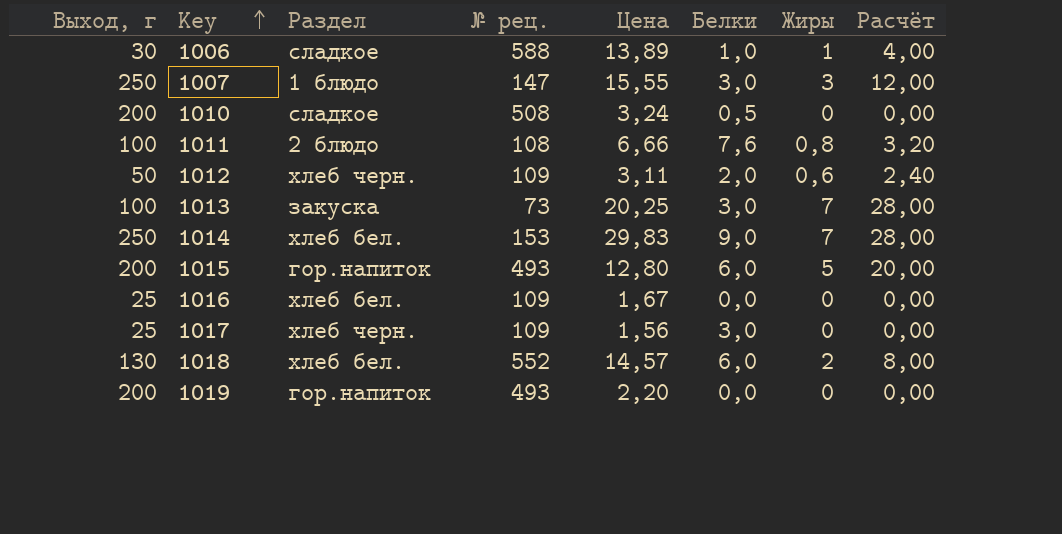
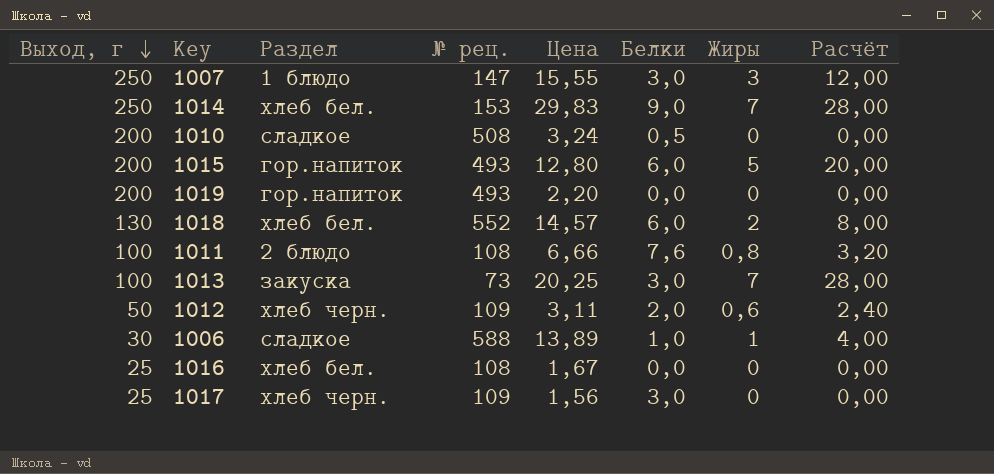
row order: Key ascending -> Выход, г descending
1016 | № рец.: 109 -> 108

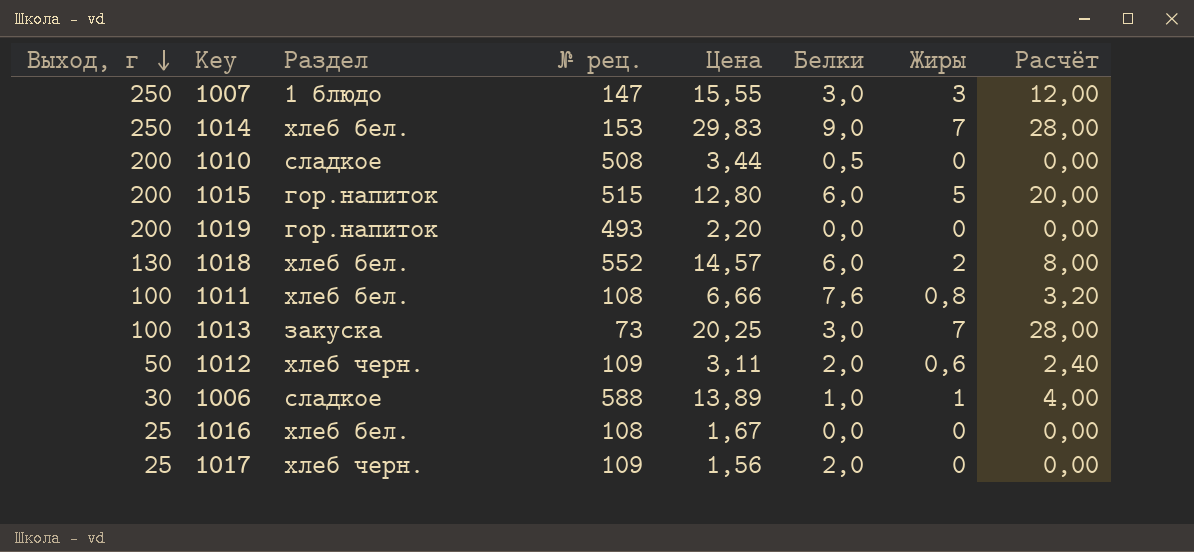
1010 | Цена: 3,24 -> 3,44
1015 | № рец.: 493 -> 515
1011 | Раздел: 2 блюдо -> хлеб бел.
1017 | Белки: 3,0 -> 2,0

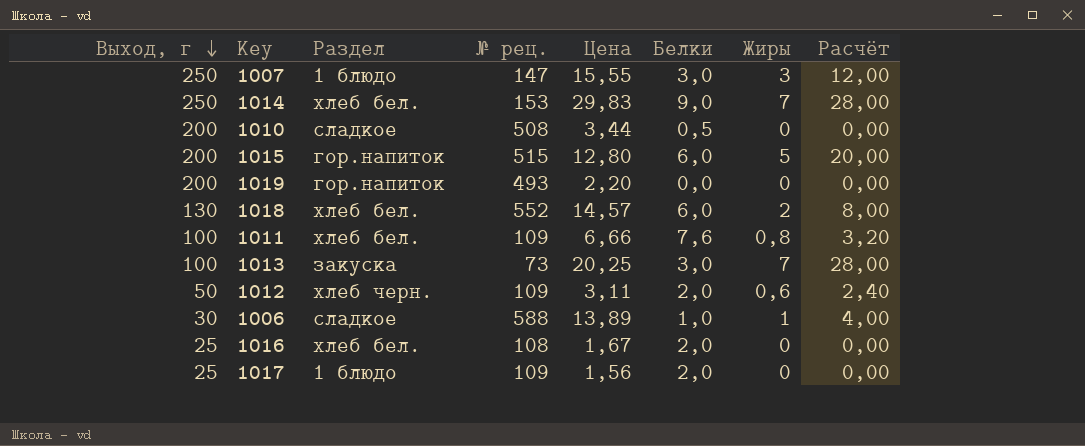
1011 | № рец.: 108 -> 109
1016 | Белки: 0,0 -> 2,0
1017 | Раздел: хлеб черн. -> 1 блюдо

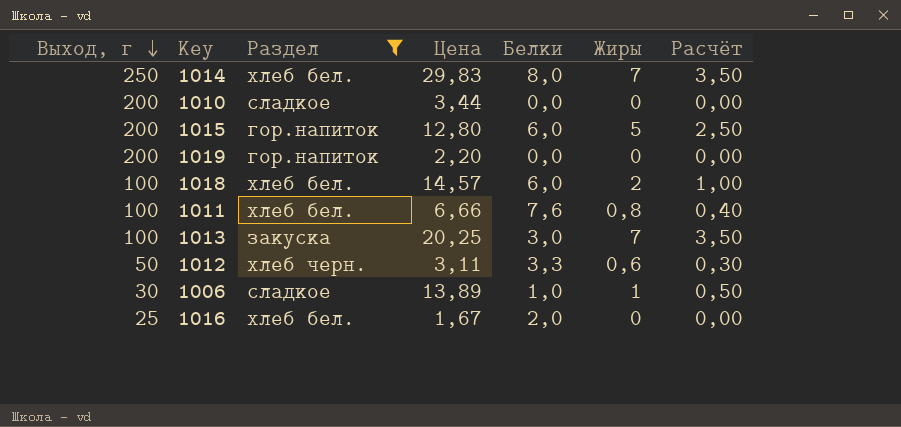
filter: none -> Раздел != 1 блюдо
column № рец. | position: 4 -> none
column Расчёт | formula: [Жиры] * 4 -> [Жиры] * 0,5
1014 | Белки: 9,0 -> 8,0
1010 | Белки: 0,5 -> 0,0
1018 | Выход, г: 130 -> 100
1012 | Белки: 2,0 -> 3,3

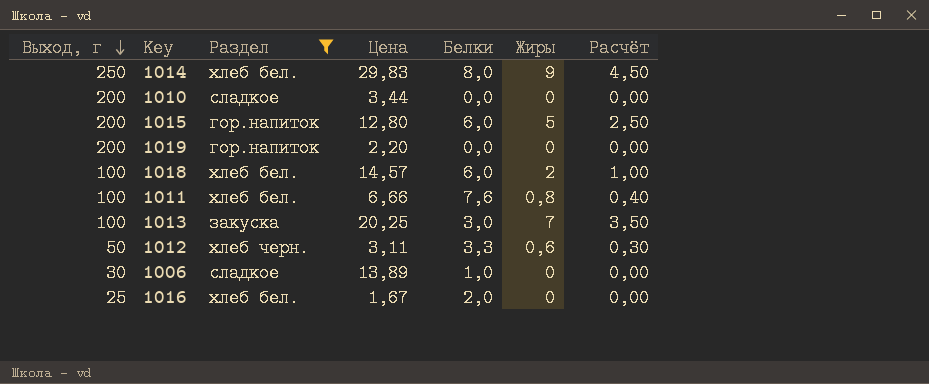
1014 | Жиры: 7 -> 9
1014 | Расчёт: 3,50 -> 4,50
1006 | Жиры: 1 -> 0
1006 | Расчёт: 0,50 -> 0,00

